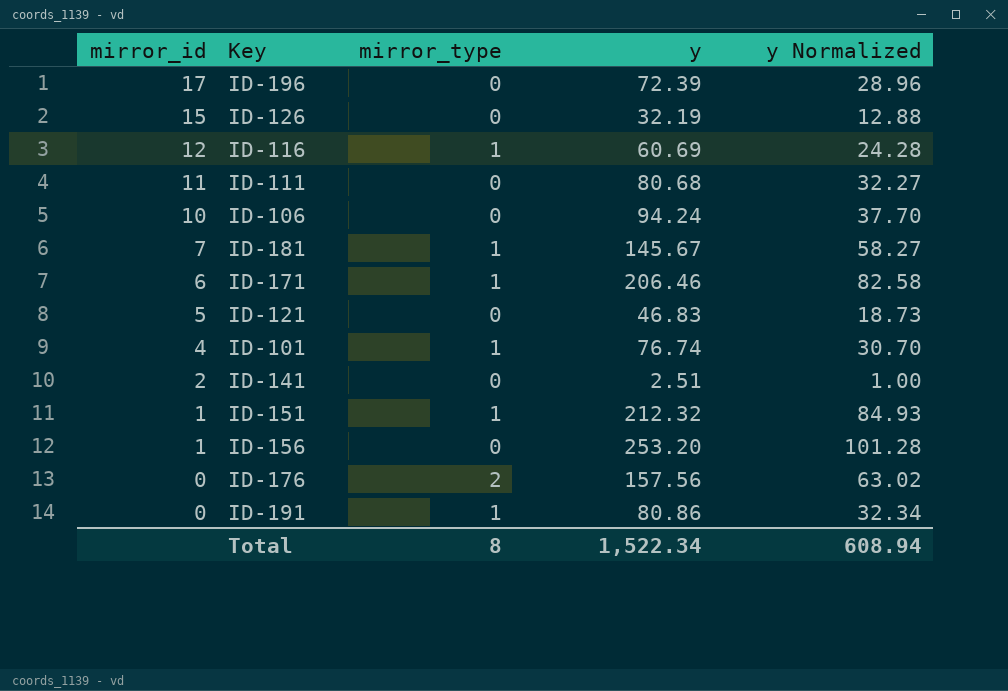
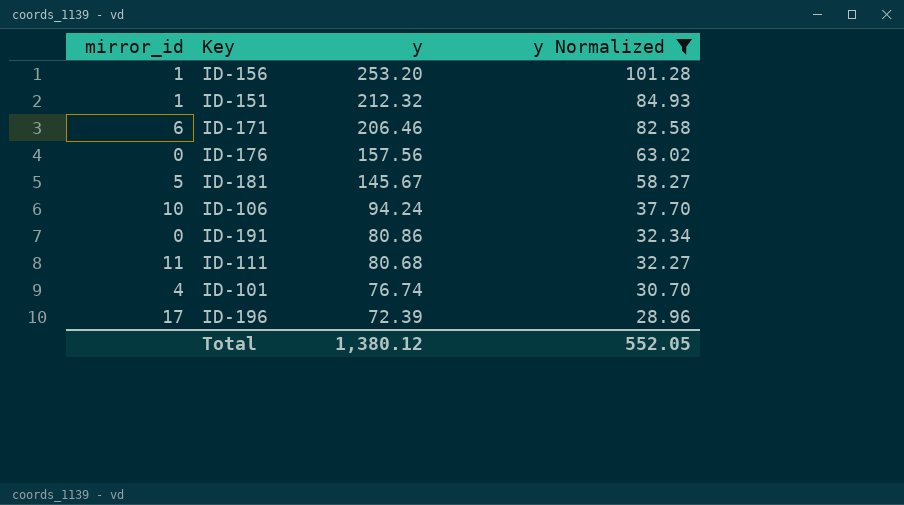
filter: none -> y Normalized >= 28.96
row order: mirror_id descending -> y descending
column mirror_type | position: 3 -> none
ID-181 | mirror_id: 7 -> 5
Total | y: 1,522.34 -> 1,380.12
Total | y Normalized: 608.94 -> 552.05

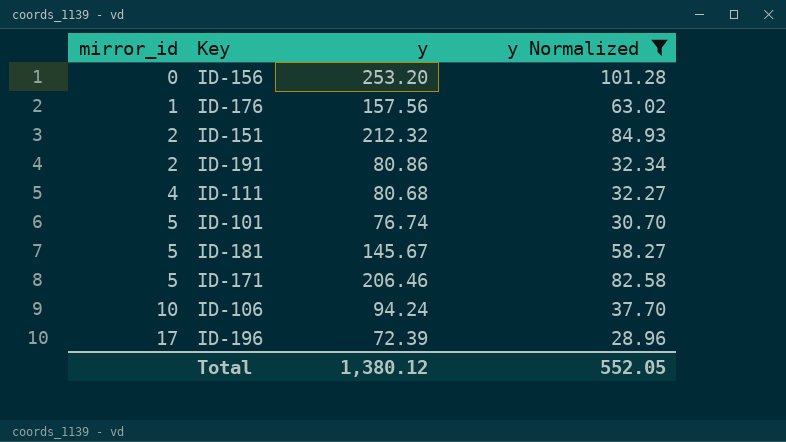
row order: y descending -> mirror_id ascending
ID-156 | mirror_id: 1 -> 0
ID-176 | mirror_id: 0 -> 1
ID-151 | mirror_id: 1 -> 2
ID-191 | mirror_id: 0 -> 2
ID-111 | mirror_id: 11 -> 4
ID-101 | mirror_id: 4 -> 5
ID-171 | mirror_id: 6 -> 5

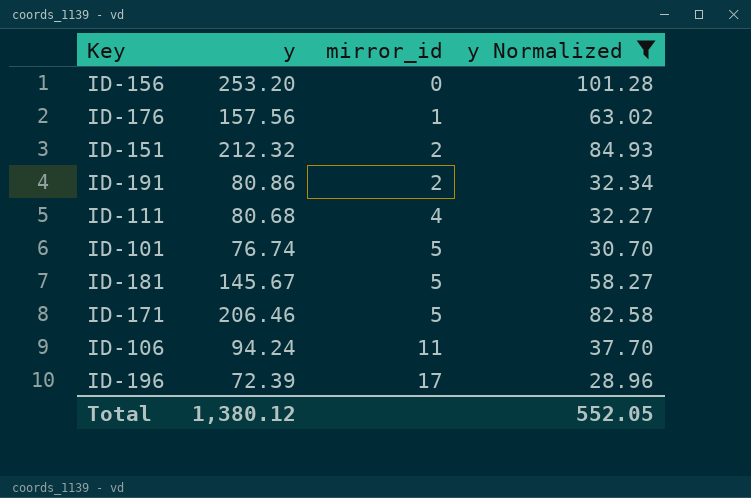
column mirror_id | position: 1 -> 3
ID-106 | mirror_id: 10 -> 11

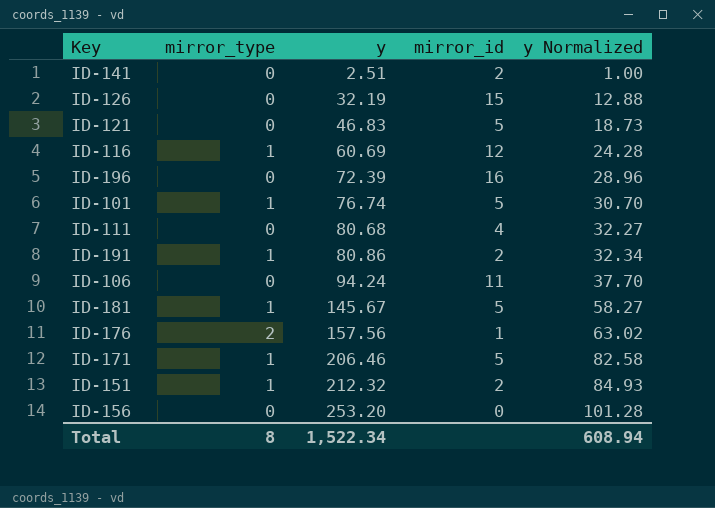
filter: y Normalized >= 28.96 -> none
row order: mirror_id ascending -> y ascending
column mirror_type | position: none -> 2
ID-196 | mirror_id: 17 -> 16
Total | y: 1,380.12 -> 1,522.34
Total | y Normalized: 552.05 -> 608.94

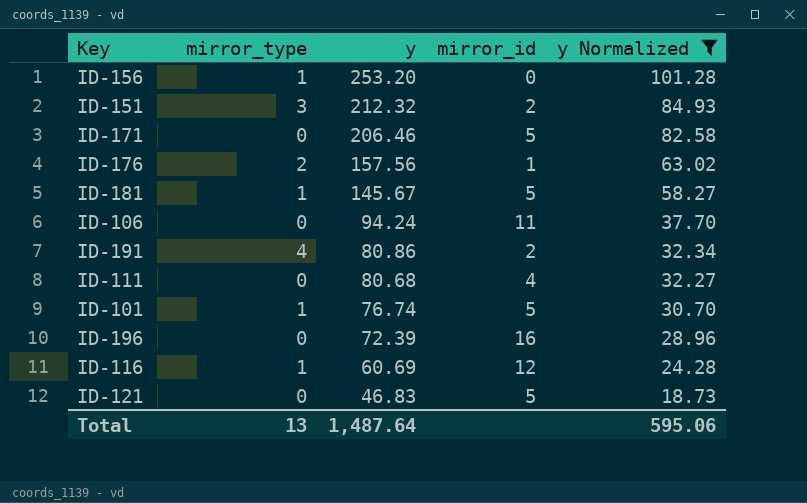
filter: none -> y Normalized >= 18.73
row order: y ascending -> y descending
ID-156 | mirror_type: 0 -> 1
ID-151 | mirror_type: 1 -> 3
ID-171 | mirror_type: 1 -> 0
ID-191 | mirror_type: 1 -> 4
Total | mirror_type: 8 -> 13
Total | y: 1,522.34 -> 1,487.64
Total | y Normalized: 608.94 -> 595.06

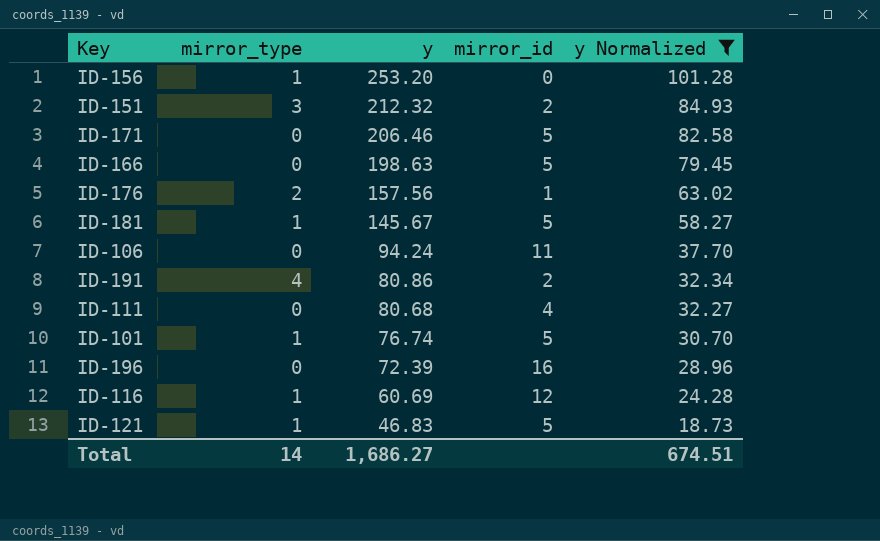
row ID-166: none -> 0 | 198.63 | 5 | 79.45
ID-121 | mirror_type: 0 -> 1
Total | mirror_type: 13 -> 14
Total | y: 1,487.64 -> 1,686.27
Total | y Normalized: 595.06 -> 674.51

